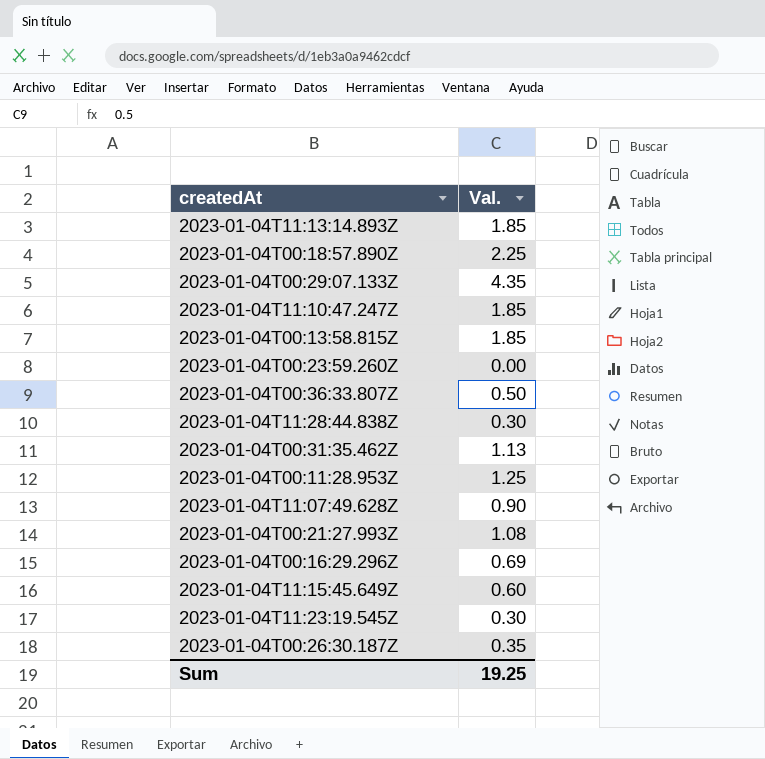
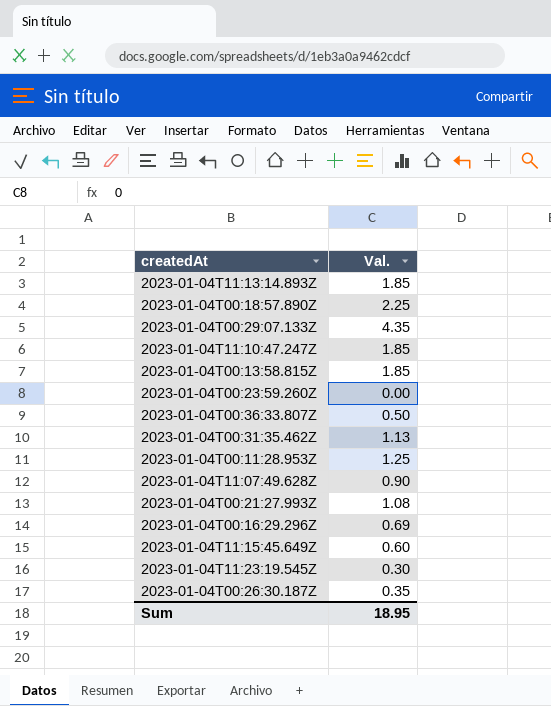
row 2023-01-04T11:28:44.838Z: 0.30 -> none
Sum | Val.: 19.25 -> 18.95

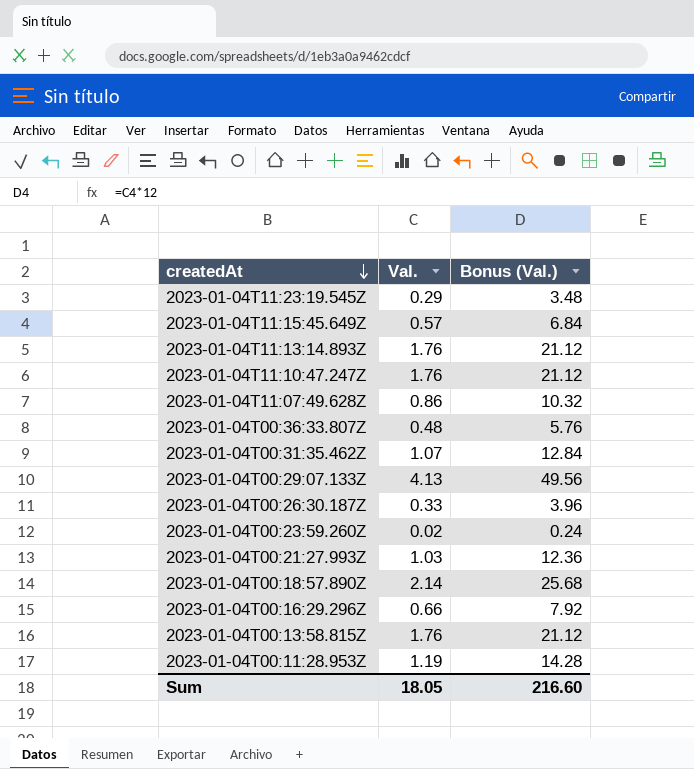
row order: none -> createdAt descending
column Bonus (Val.) | formula: none -> [Val.] * 12
2023-01-04T11:23:19.545Z | Val.: 0.30 -> 0.29
2023-01-04T11:15:45.649Z | Val.: 0.60 -> 0.57
2023-01-04T11:13:14.893Z | Val.: 1.85 -> 1.76
2023-01-04T11:10:47.247Z | Val.: 1.85 -> 1.76
2023-01-04T11:07:49.628Z | Val.: 0.90 -> 0.86
2023-01-04T00:36:33.807Z | Val.: 0.50 -> 0.48
2023-01-04T00:31:35.462Z | Val.: 1.13 -> 1.07
2023-01-04T00:29:07.133Z | Val.: 4.35 -> 4.13
2023-01-04T00:26:30.187Z | Val.: 0.35 -> 0.33
2023-01-04T00:23:59.260Z | Val.: 0.00 -> 0.02
2023-01-04T00:21:27.993Z | Val.: 1.08 -> 1.03
2023-01-04T00:18:57.890Z | Val.: 2.25 -> 2.14
2023-01-04T00:16:29.296Z | Val.: 0.69 -> 0.66
2023-01-04T00:13:58.815Z | Val.: 1.85 -> 1.76
2023-01-04T00:11:28.953Z | Val.: 1.25 -> 1.19
Sum | Val.: 18.95 -> 18.05

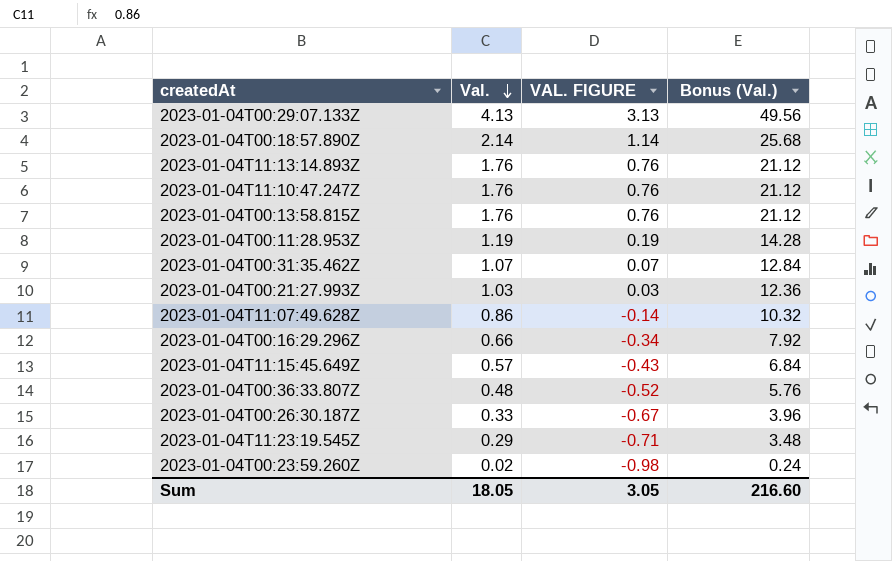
row order: createdAt descending -> Val. descending
column VAL. FIGURE | formula: none -> [Val.] - 1

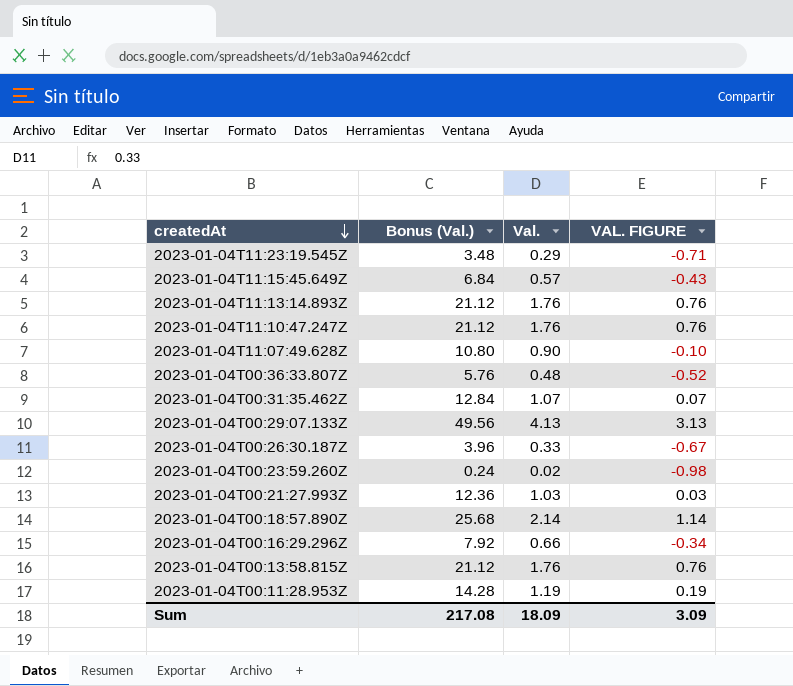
row order: Val. descending -> createdAt descending
column Bonus (Val.) | position: 4 -> 2
2023-01-04T11:07:49.628Z | Bonus (Val.): 10.32 -> 10.80
2023-01-04T11:07:49.628Z | Val.: 0.86 -> 0.90
2023-01-04T11:07:49.628Z | VAL. FIGURE: -0.14 -> -0.10
Sum | Bonus (Val.): 216.60 -> 217.08
Sum | Val.: 18.05 -> 18.09
Sum | VAL. FIGURE: 3.05 -> 3.09

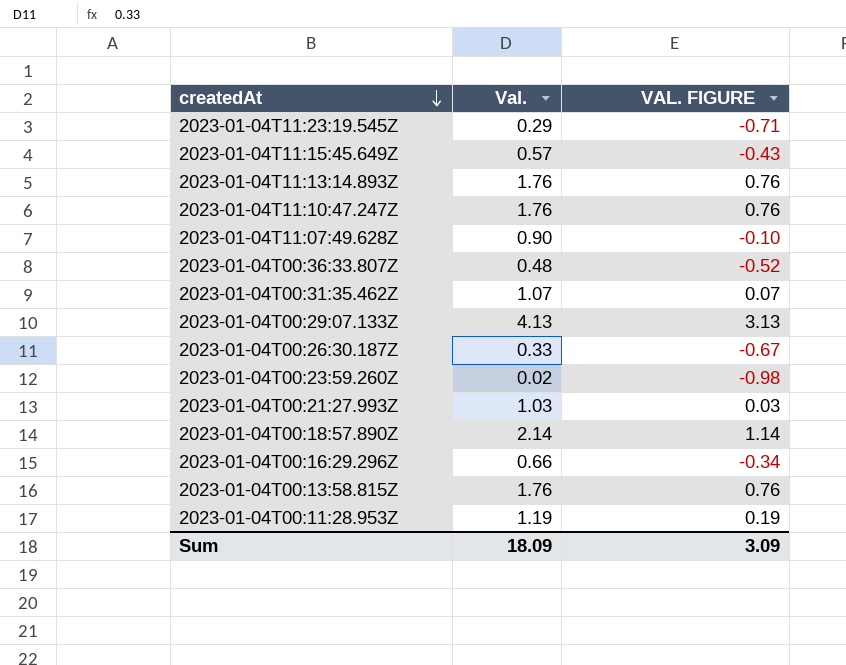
column Bonus (Val.) | formula: [Val.] * 12 -> none

